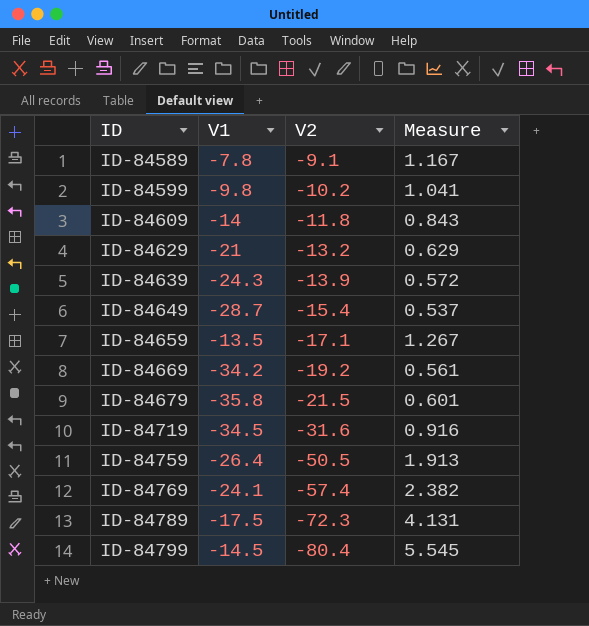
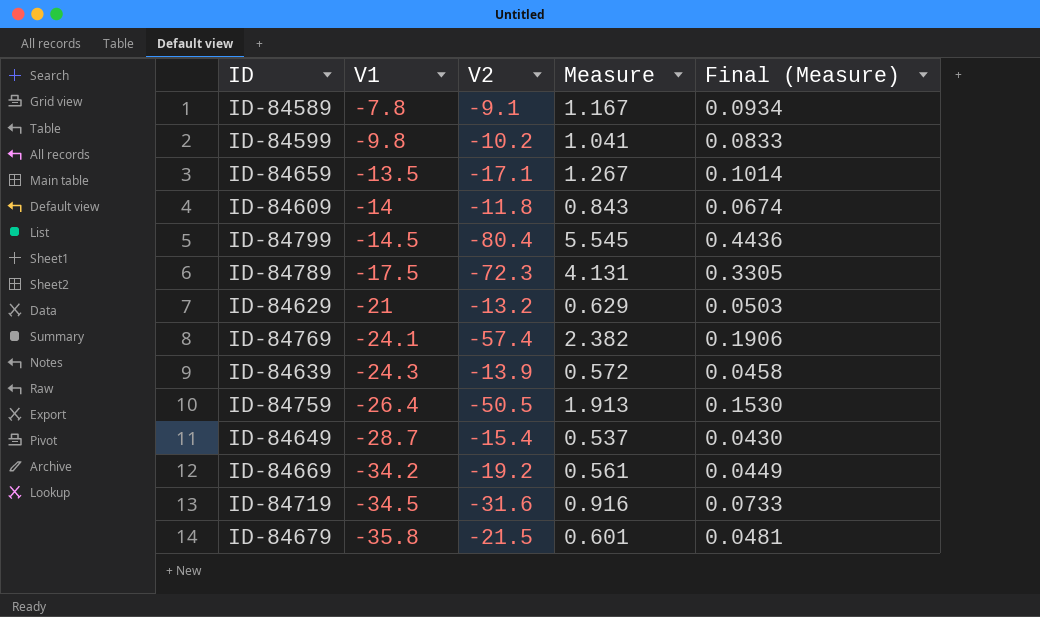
row order: ID ascending -> V1 descending
column Final (Measure) | formula: none -> [Measure] * 0.08

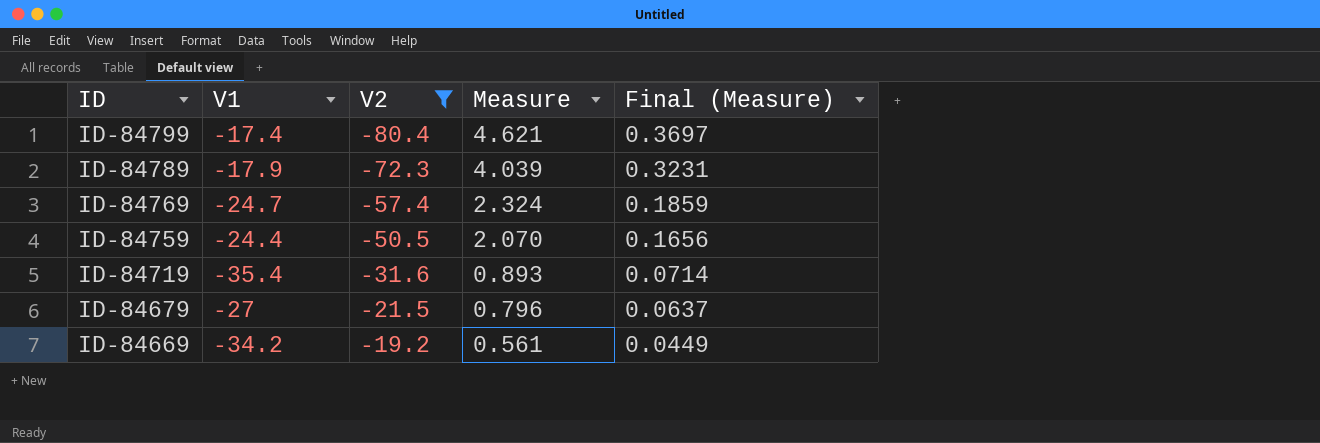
filter: none -> V2 <= -19.2
row order: V1 descending -> ID descending
ID-84799 | V1: -14.5 -> -17.4
ID-84799 | Measure: 5.545 -> 4.621
ID-84799 | Final (Measure): 0.4436 -> 0.3697
ID-84789 | V1: -17.5 -> -17.9
ID-84789 | Measure: 4.131 -> 4.039
ID-84789 | Final (Measure): 0.3305 -> 0.3231
ID-84769 | V1: -24.1 -> -24.7
ID-84769 | Measure: 2.382 -> 2.324
ID-84769 | Final (Measure): 0.1906 -> 0.1859
ID-84759 | V1: -26.4 -> -24.4
ID-84759 | Measure: 1.913 -> 2.070
ID-84759 | Final (Measure): 0.1530 -> 0.1656
ID-84719 | V1: -34.5 -> -35.4
ID-84719 | Measure: 0.916 -> 0.893
ID-84719 | Final (Measure): 0.0733 -> 0.0714
ID-84679 | V1: -35.8 -> -27
ID-84679 | Measure: 0.601 -> 0.796
ID-84679 | Final (Measure): 0.0481 -> 0.0637

